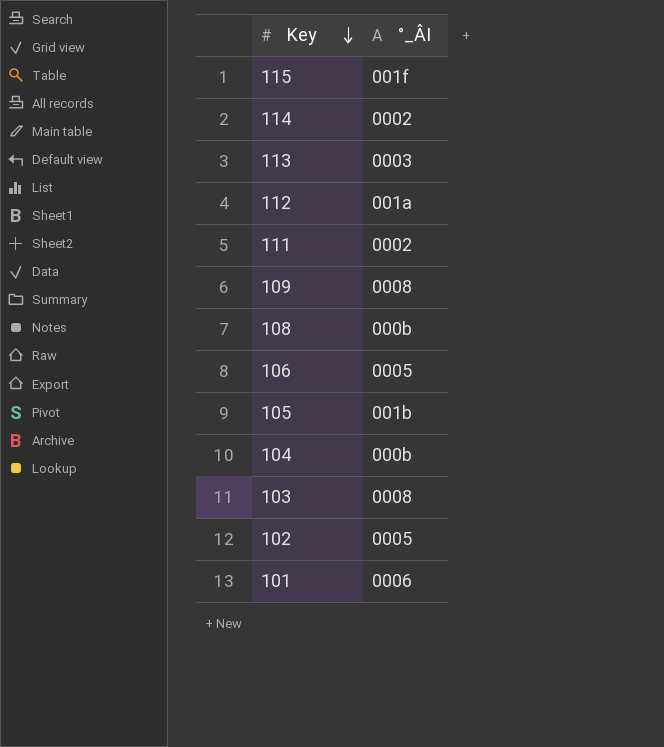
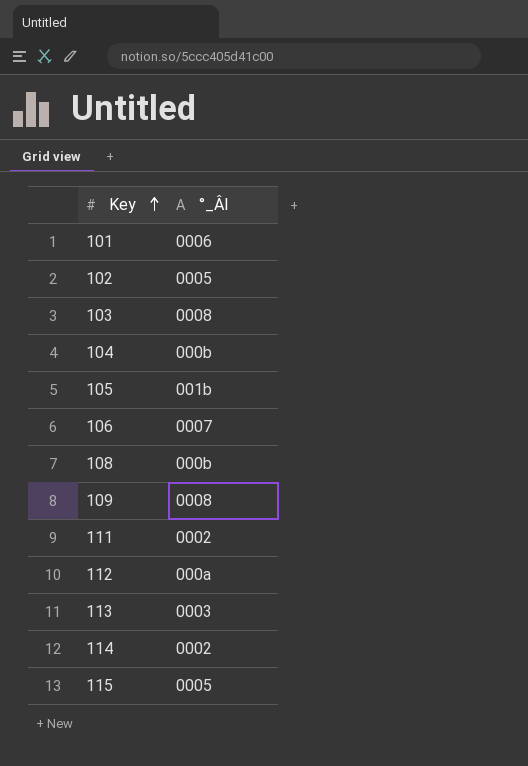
row order: Key descending -> Key ascending
106 | °_ÂI: 0005 -> 0007
112 | °_ÂI: 001a -> 000a
115 | °_ÂI: 001f -> 0005

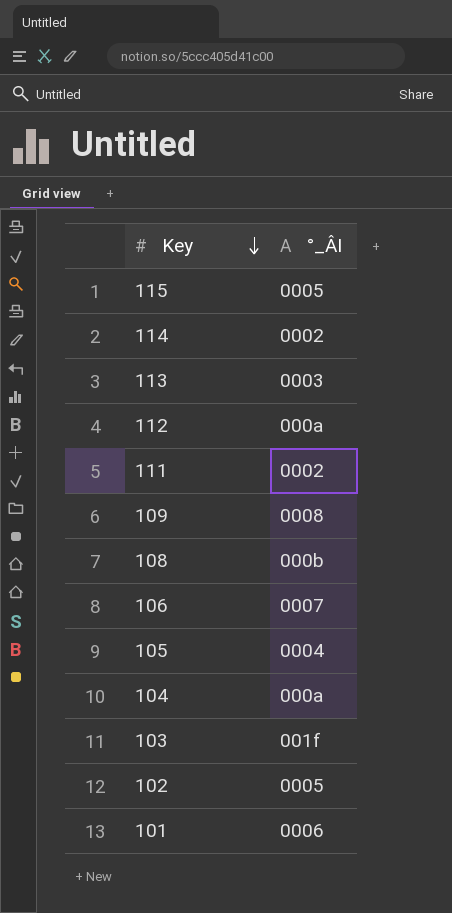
row order: Key ascending -> Key descending
105 | °_ÂI: 001b -> 0004
104 | °_ÂI: 000b -> 000a
103 | °_ÂI: 0008 -> 001f

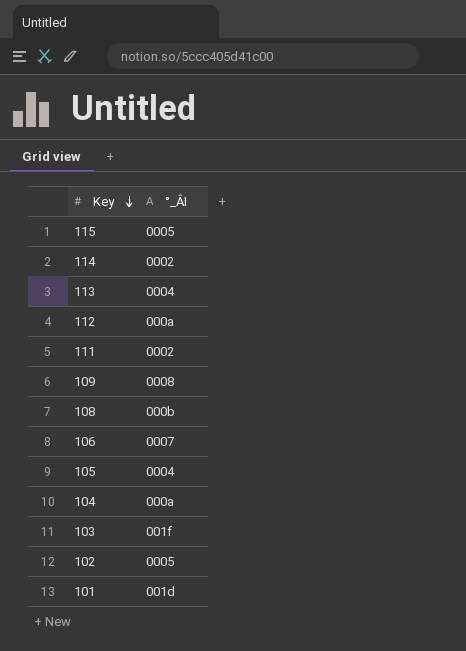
113 | °_ÂI: 0003 -> 0004
101 | °_ÂI: 0006 -> 001d

